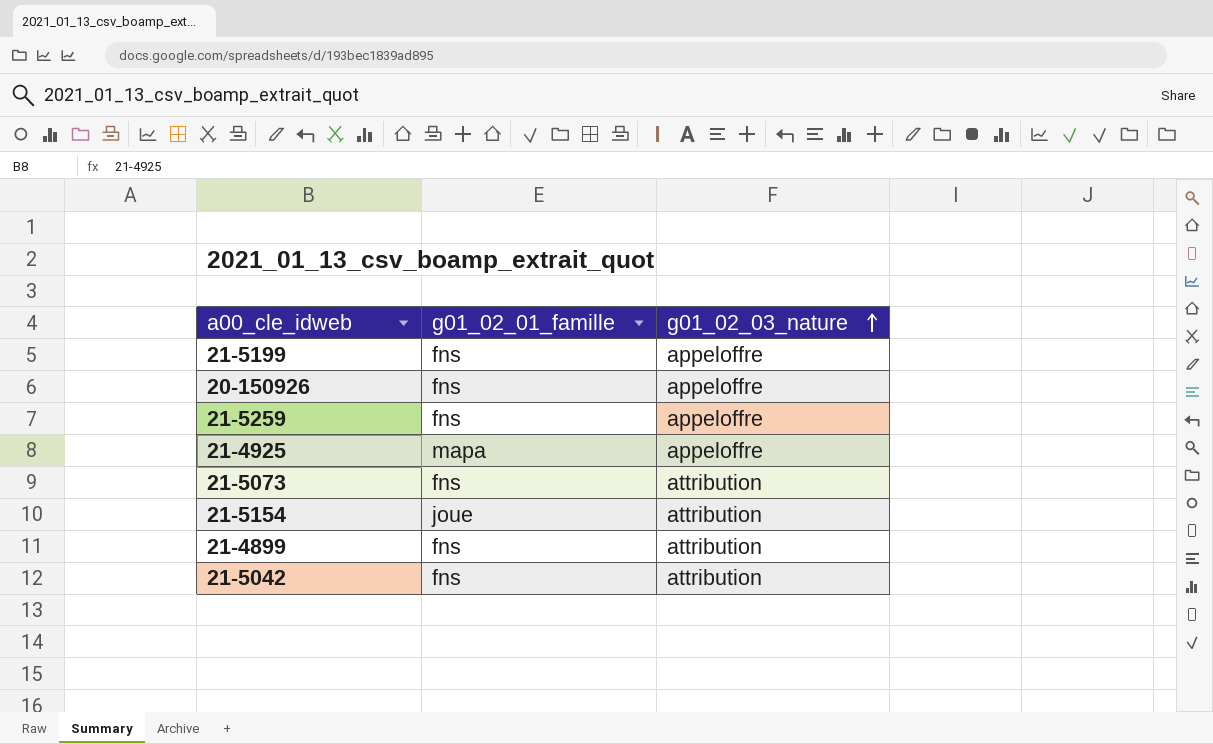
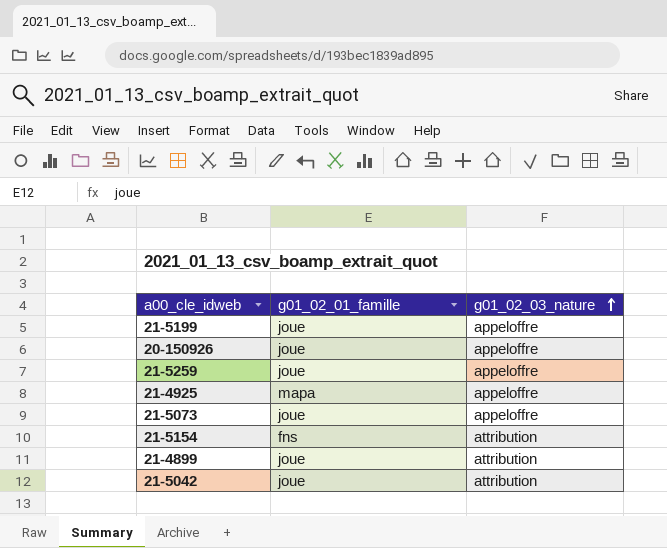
21-5199 | g01_02_01_famille: fns -> joue
20-150926 | g01_02_01_famille: fns -> joue
21-5259 | g01_02_01_famille: fns -> joue
21-5073 | g01_02_01_famille: fns -> joue
21-5073 | g01_02_03_nature: attribution -> appeloffre
21-5154 | g01_02_01_famille: joue -> fns
21-4899 | g01_02_01_famille: fns -> joue
21-5042 | g01_02_01_famille: fns -> joue

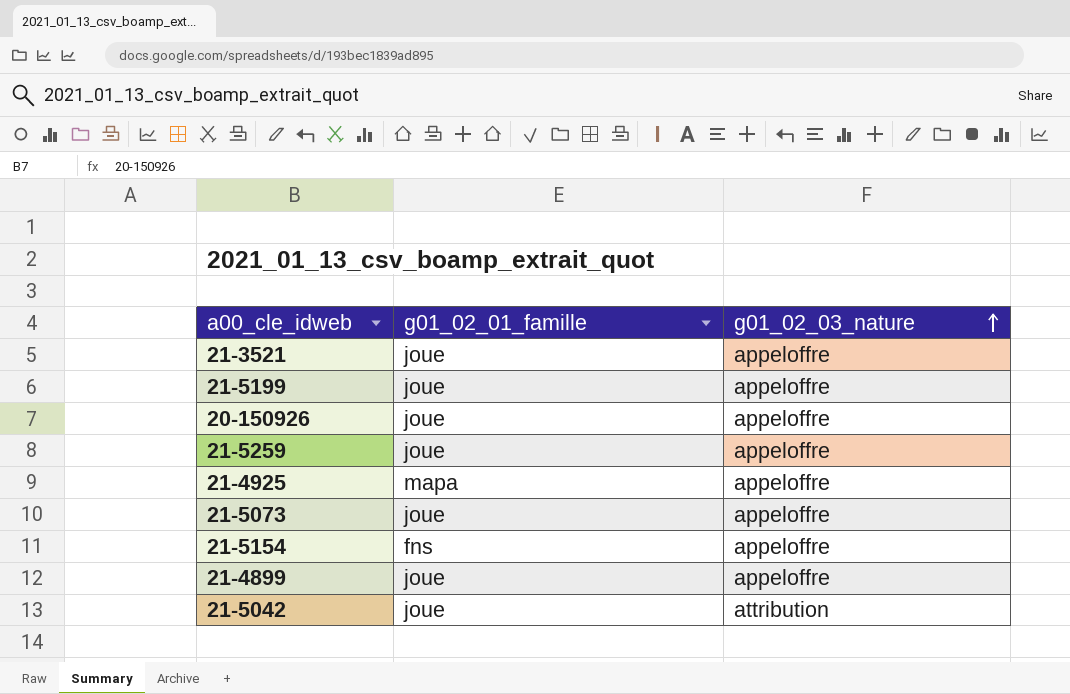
row 21-3521: none -> joue | appeloffre
21-5154 | g01_02_03_nature: attribution -> appeloffre
21-4899 | g01_02_03_nature: attribution -> appeloffre

